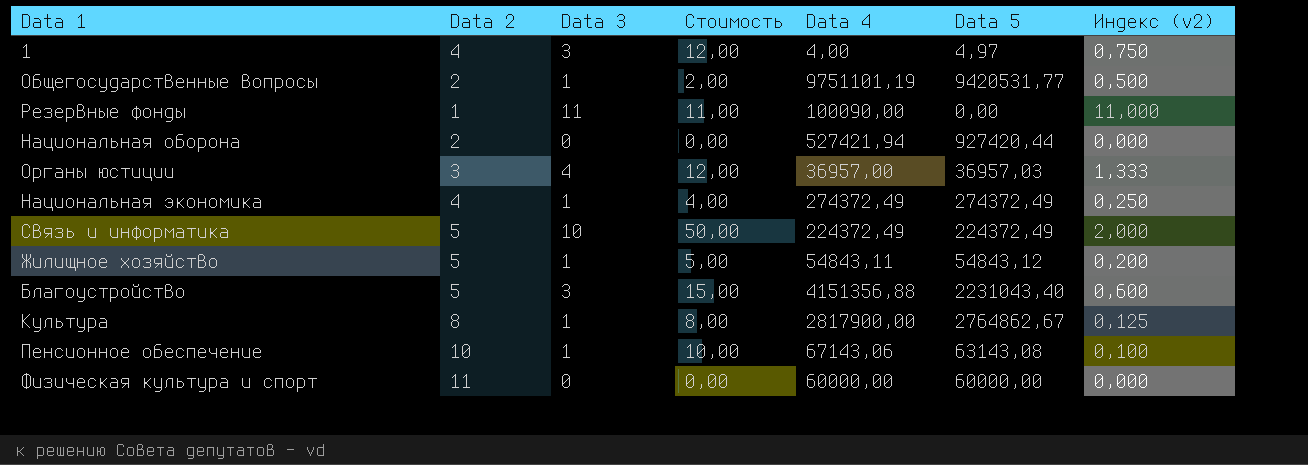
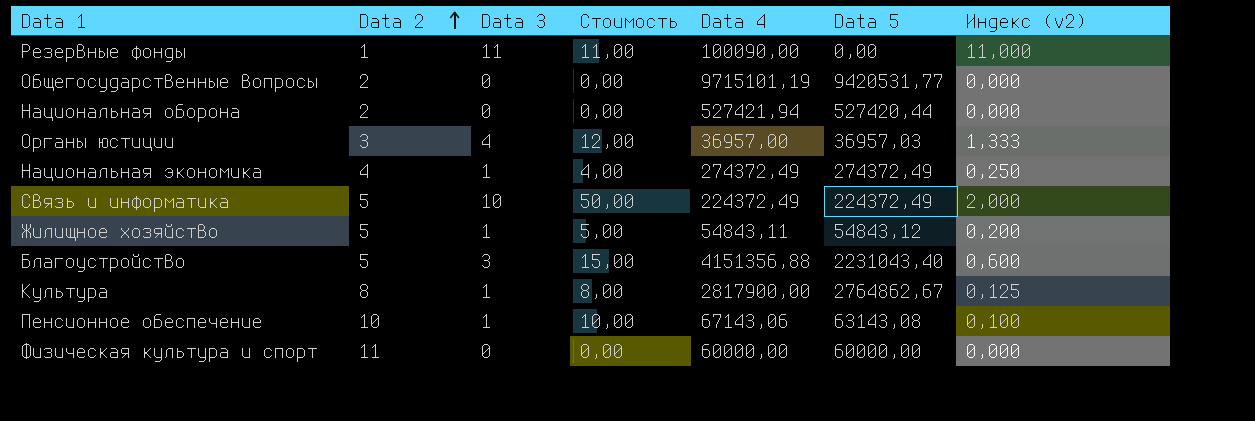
row order: none -> Data 2 ascending
row 1: 4 | 3 | 12,00 | 4,00 | 4,97 | 0,750 -> none
Общегосударственные вопросы | Data 3: 1 -> 0
Общегосударственные вопросы | Стоимость: 2,00 -> 0,00
Общегосударственные вопросы | Data 4: 9751101,19 -> 9715101,19
Общегосударственные вопросы | Индекс (v2): 0,500 -> 0,000
Национальная оборона | Data 5: 927420,44 -> 527420,44

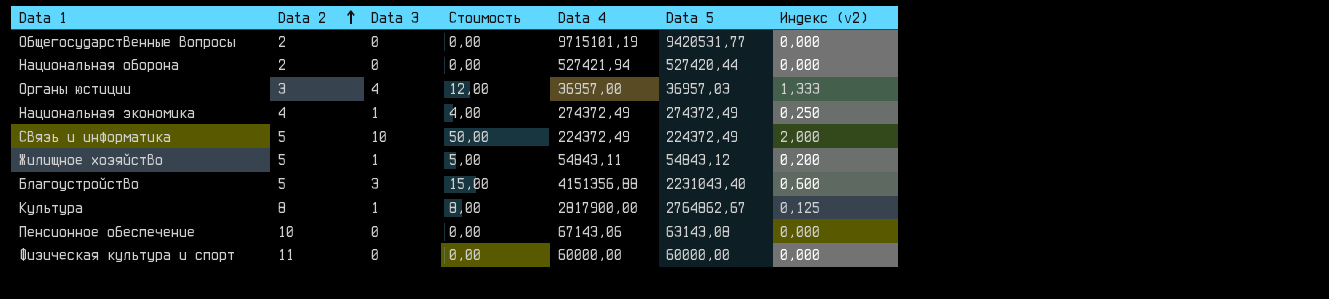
row Резервные фонды: 1 | 11 | 11,00 | 100090,00 | 0,00 | 11,000 -> none
Пенсионное обеспечение | Data 3: 1 -> 0
Пенсионное обеспечение | Стоимость: 10,00 -> 0,00
Пенсионное обеспечение | Индекс (v2): 0,100 -> 0,000

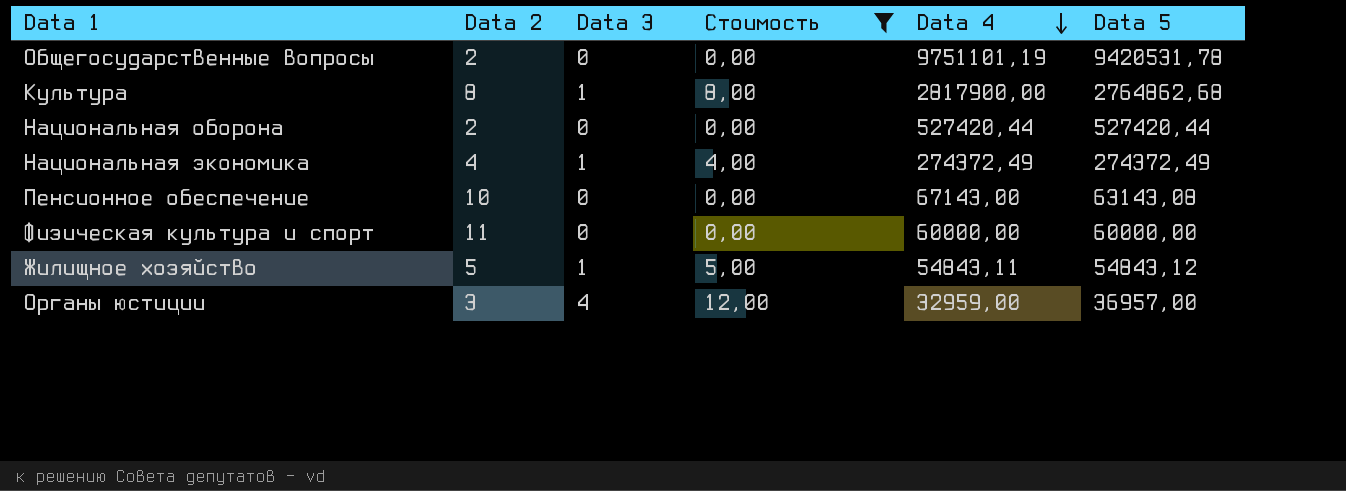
filter: none -> Стоимость <= 12,00
row order: Data 2 ascending -> Data 4 descending
column Индекс (v2) | formula: [Data 3] / [Data 2] -> none
Общегосударственные вопросы | Data 4: 9715101,19 -> 9751101,19
Общегосударственные вопросы | Data 5: 9420531,77 -> 9420531,78
Культура | Data 5: 2764862,67 -> 2764862,68
Национальная оборона | Data 4: 527421,94 -> 527420,44
Пенсионное обеспечение | Data 4: 67143,06 -> 67143,00
Органы юстиции | Data 4: 36957,00 -> 32959,00
Органы юстиции | Data 5: 36957,03 -> 36957,00

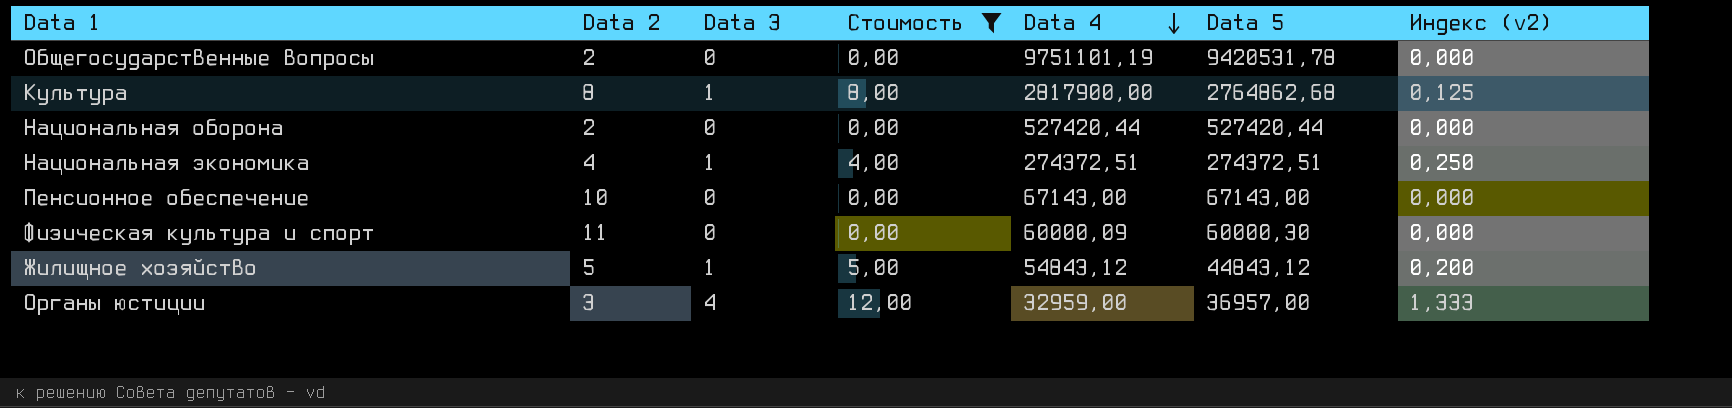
column Индекс (v2) | formula: none -> [Data 3] / [Data 2]
Национальная экономика | Data 4: 274372,49 -> 274372,51
Национальная экономика | Data 5: 274372,49 -> 274372,51
Пенсионное обеспечение | Data 5: 63143,08 -> 67143,00
Физическая культура и спорт | Data 4: 60000,00 -> 60000,09
Физическая культура и спорт | Data 5: 60000,00 -> 60000,30
Жилищное хозяйство | Data 4: 54843,11 -> 54843,12
Жилищное хозяйство | Data 5: 54843,12 -> 44843,12

